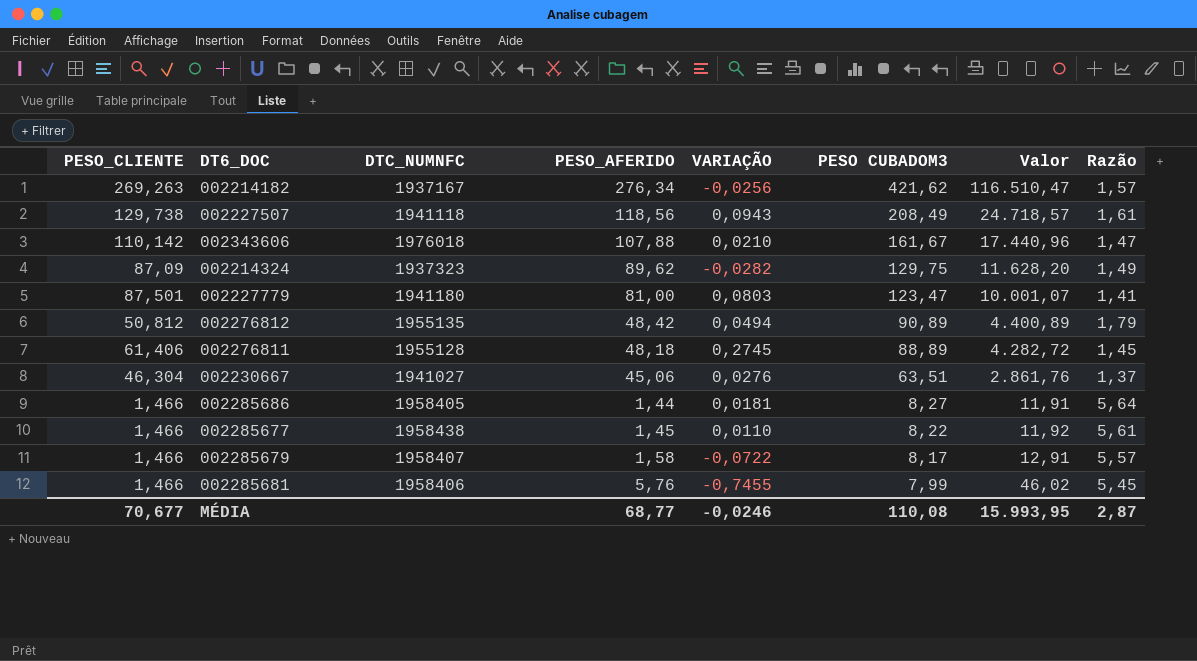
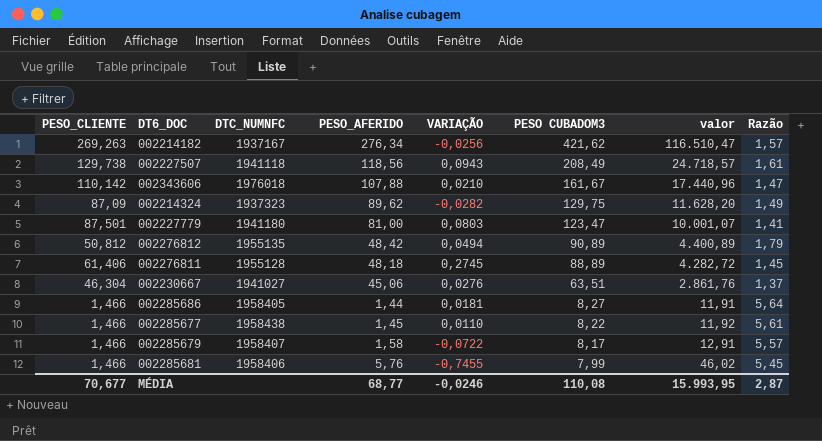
column name: Valor -> valor

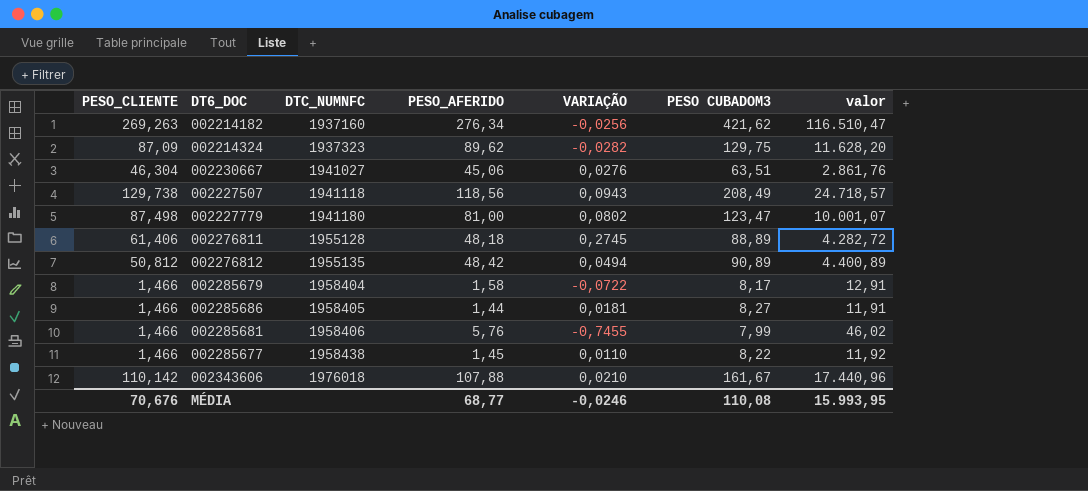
row order: PESO CUBADOM3 descending -> DTC_NUMNFC ascending
column Razão | formula: [PESO CUBADOM3] / [PESO_CLIENTE] -> none
002214182 | DTC_NUMNFC: 1937167 -> 1937160
002227779 | PESO_CLIENTE: 87,501 -> 87,498
002227779 | VARIAÇÃO: 0,0803 -> 0,0802
002285679 | DTC_NUMNFC: 1958407 -> 1958404
MÉDIA | PESO_CLIENTE: 70,677 -> 70,676

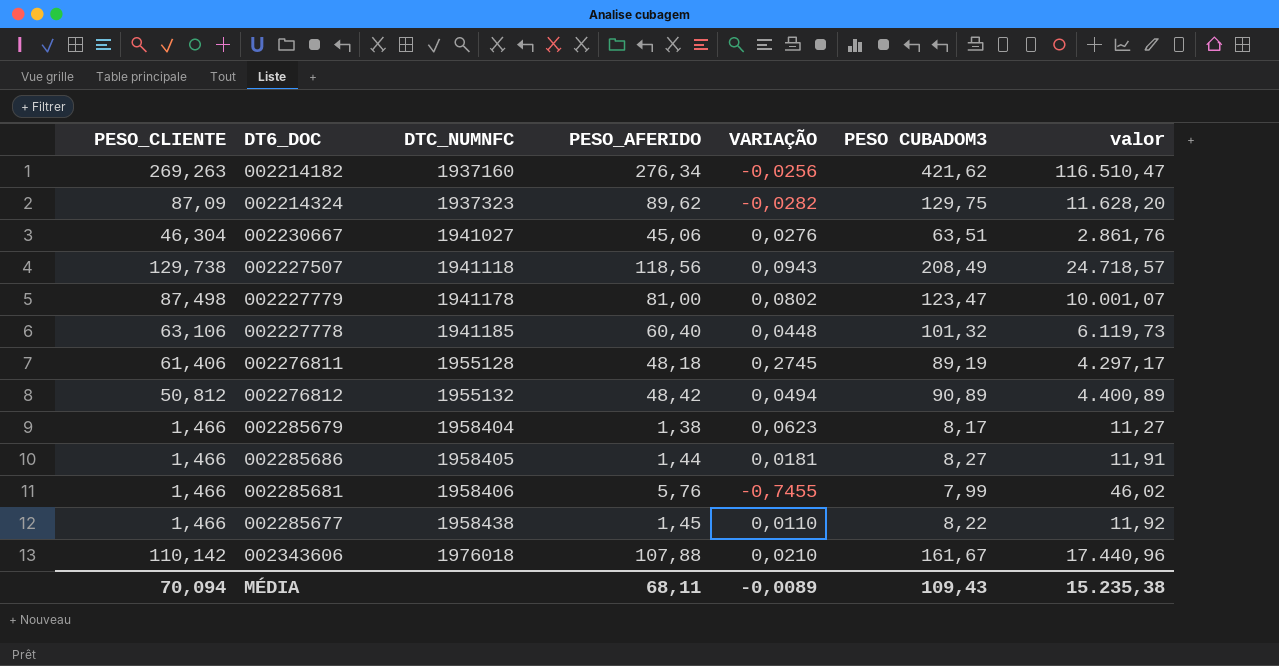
002227779 | DTC_NUMNFC: 1941180 -> 1941178
row 002227778: none -> 63,106 | 1941185 | 60,40 | 0,0448 | 101,32 | 6.119,73
002276811 | PESO CUBADOM3: 88,89 -> 89,19
002276811 | valor: 4.282,72 -> 4.297,17
002276812 | DTC_NUMNFC: 1955135 -> 1955132
002285679 | PESO_AFERIDO: 1,58 -> 1,38
002285679 | VARIAÇÃO: -0,0722 -> 0,0623
002285679 | valor: 12,91 -> 11,27
MÉDIA | PESO_CLIENTE: 70,676 -> 70,094
MÉDIA | PESO_AFERIDO: 68,77 -> 68,11
MÉDIA | VARIAÇÃO: -0,0246 -> -0,0089
MÉDIA | PESO CUBADOM3: 110,08 -> 109,43
MÉDIA | valor: 15.993,95 -> 15.235,38

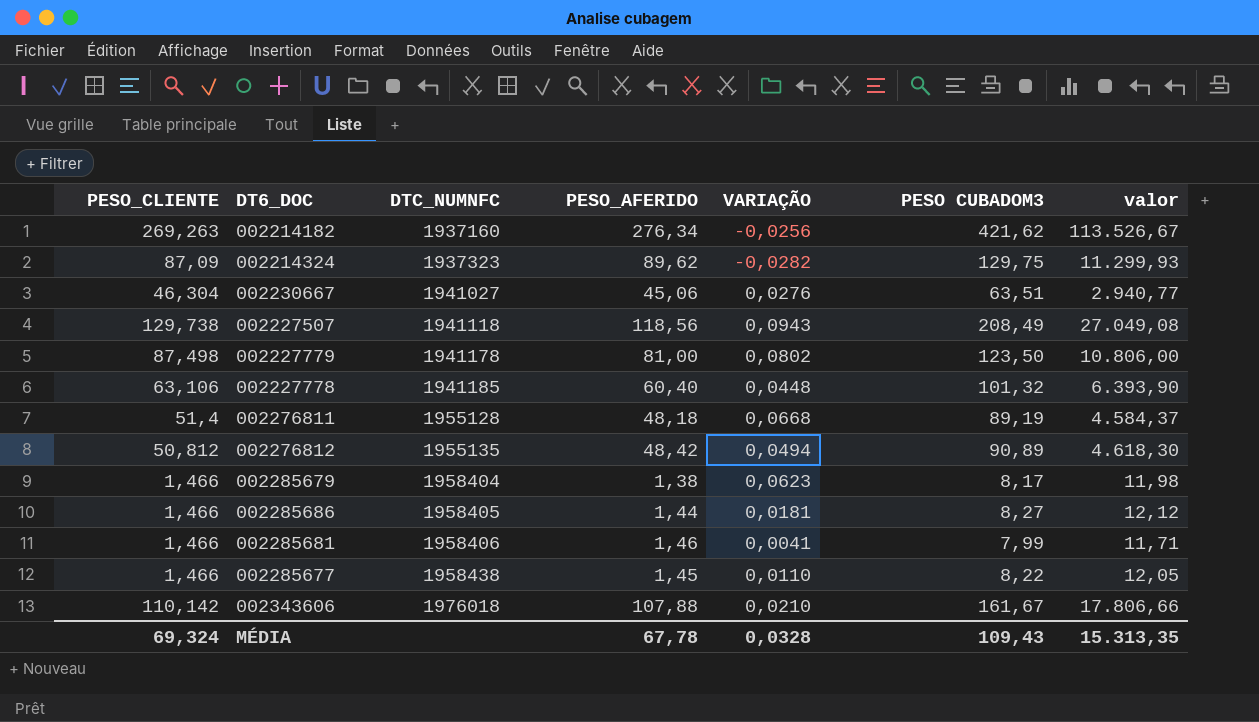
column valor | formula: [PESO_AFERIDO] * [PESO CUBADOM3] -> [PESO_CLIENTE] * [PESO CUBADOM3]
002227779 | PESO CUBADOM3: 123,47 -> 123,50
002276811 | PESO_CLIENTE: 61,406 -> 51,4
002276811 | VARIAÇÃO: 0,2745 -> 0,0668
002276812 | DTC_NUMNFC: 1955132 -> 1955135
002285681 | PESO_AFERIDO: 5,76 -> 1,46
002285681 | VARIAÇÃO: -0,7455 -> 0,0041
MÉDIA | PESO_CLIENTE: 70,094 -> 69,324
MÉDIA | PESO_AFERIDO: 68,11 -> 67,78
MÉDIA | VARIAÇÃO: -0,0089 -> 0,0328
MÉDIA | valor: 15.235,38 -> 15.313,35

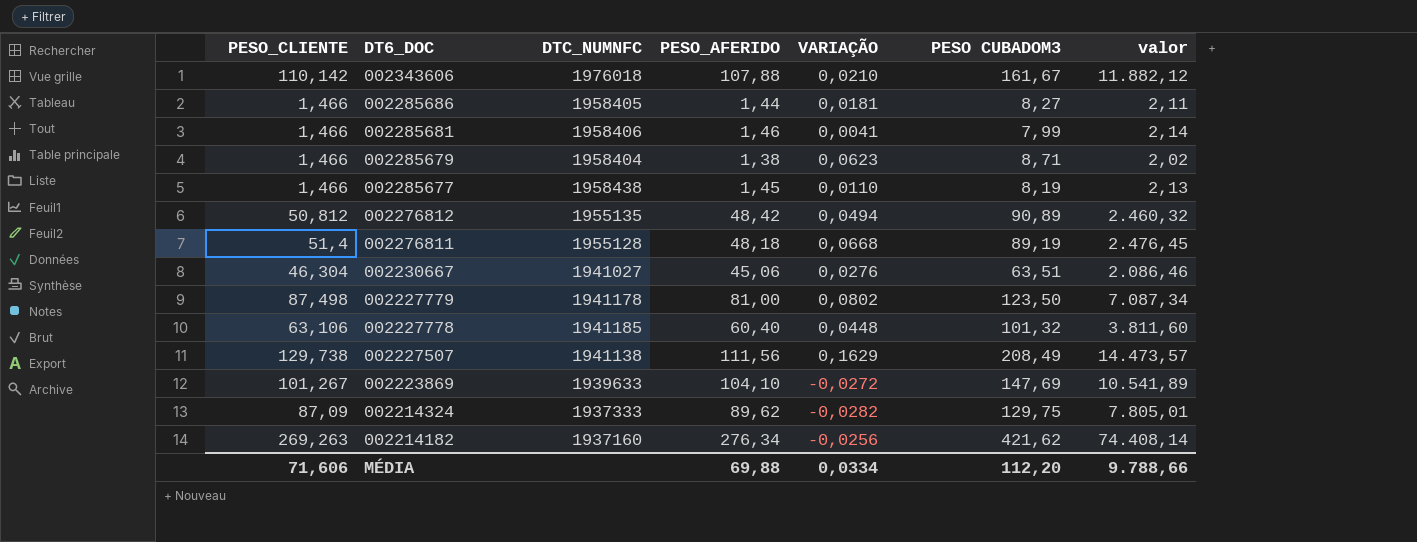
row order: DTC_NUMNFC ascending -> DT6_DOC descending
column valor | formula: [PESO_CLIENTE] * [PESO CUBADOM3] -> [PESO_CLIENTE] * [PESO_AFERIDO]
002285679 | PESO CUBADOM3: 8,17 -> 8,71
002285677 | PESO CUBADOM3: 8,22 -> 8,19
002227507 | DTC_NUMNFC: 1941118 -> 1941138
002227507 | PESO_AFERIDO: 118,56 -> 111,56
002227507 | VARIAÇÃO: 0,0943 -> 0,1629
row 002223869: none -> 101,267 | 1939633 | 104,10 | -0,0272 | 147,69 | 10.541,89
002214324 | DTC_NUMNFC: 1937323 -> 1937333
MÉDIA | PESO_CLIENTE: 69,324 -> 71,606
MÉDIA | PESO_AFERIDO: 67,78 -> 69,88
MÉDIA | VARIAÇÃO: 0,0328 -> 0,0334
MÉDIA | PESO CUBADOM3: 109,43 -> 112,20
MÉDIA | valor: 15.313,35 -> 9.788,66

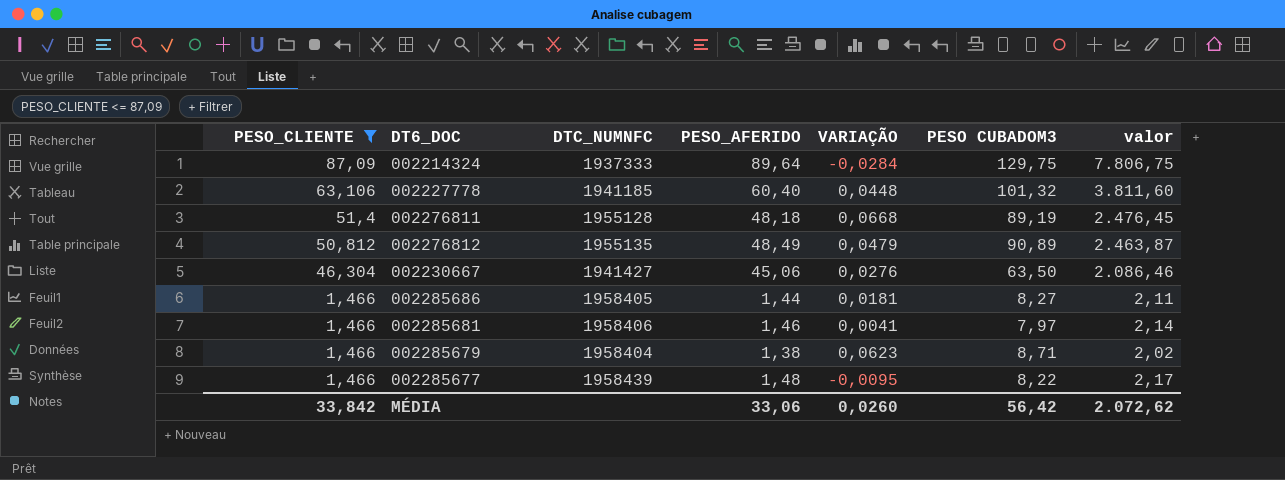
filter: none -> PESO_CLIENTE <= 87,09
row order: DT6_DOC descending -> PESO_CLIENTE descending
002214324 | PESO_AFERIDO: 89,62 -> 89,64
002214324 | VARIAÇÃO: -0,0282 -> -0,0284
002214324 | valor: 7.805,01 -> 7.806,75
002276812 | PESO_AFERIDO: 48,42 -> 48,49
002276812 | VARIAÇÃO: 0,0494 -> 0,0479
002276812 | valor: 2.460,32 -> 2.463,87
002230667 | DTC_NUMNFC: 1941027 -> 1941427
002230667 | PESO CUBADOM3: 63,51 -> 63,50
002285681 | PESO CUBADOM3: 7,99 -> 7,97
002285677 | DTC_NUMNFC: 1958438 -> 1958439
002285677 | PESO_AFERIDO: 1,45 -> 1,48
002285677 | VARIAÇÃO: 0,0110 -> -0,0095
002285677 | PESO CUBADOM3: 8,19 -> 8,22
002285677 | valor: 2,13 -> 2,17
MÉDIA | PESO_CLIENTE: 71,606 -> 33,842
MÉDIA | PESO_AFERIDO: 69,88 -> 33,06
MÉDIA | VARIAÇÃO: 0,0334 -> 0,0260
MÉDIA | PESO CUBADOM3: 112,20 -> 56,42
MÉDIA | valor: 9.788,66 -> 2.072,62

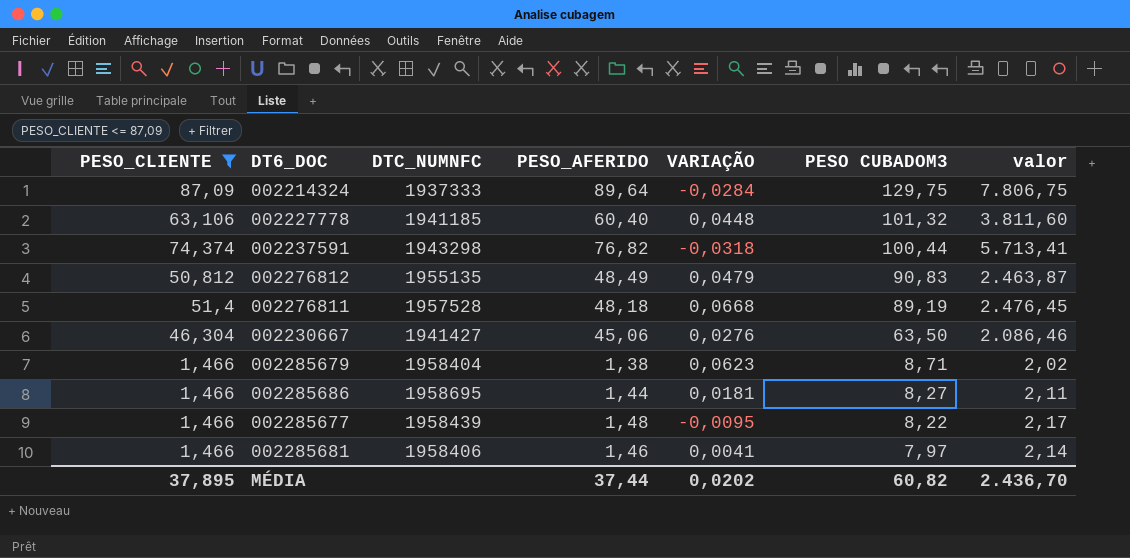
row order: PESO_CLIENTE descending -> PESO CUBADOM3 descending
row 002237591: none -> 74,374 | 1943298 | 76,82 | -0,0318 | 100,44 | 5.713,41
002276812 | PESO CUBADOM3: 90,89 -> 90,83
002276811 | DTC_NUMNFC: 1955128 -> 1957528
002285686 | DTC_NUMNFC: 1958405 -> 1958695
MÉDIA | PESO_CLIENTE: 33,842 -> 37,895
MÉDIA | PESO_AFERIDO: 33,06 -> 37,44
MÉDIA | VARIAÇÃO: 0,0260 -> 0,0202
MÉDIA | PESO CUBADOM3: 56,42 -> 60,82
MÉDIA | valor: 2.072,62 -> 2.436,70

